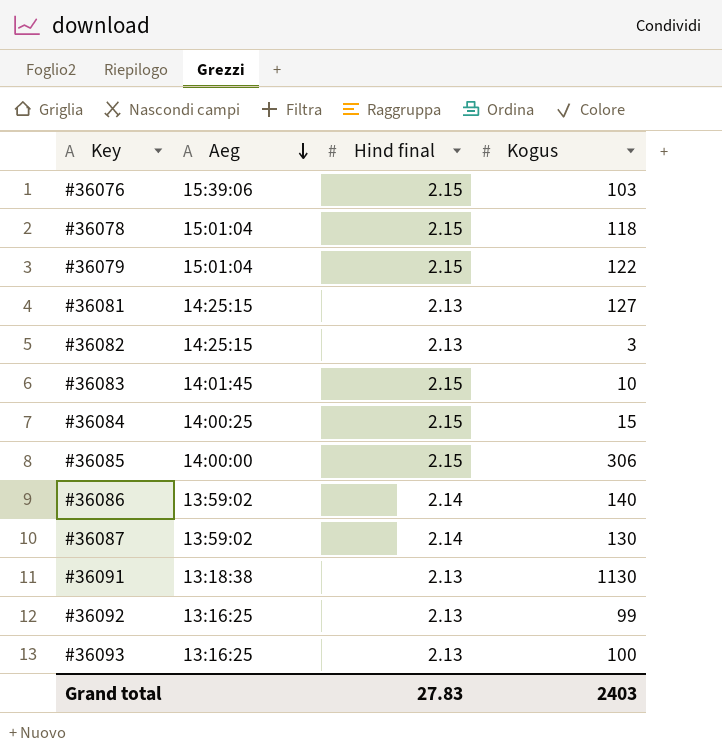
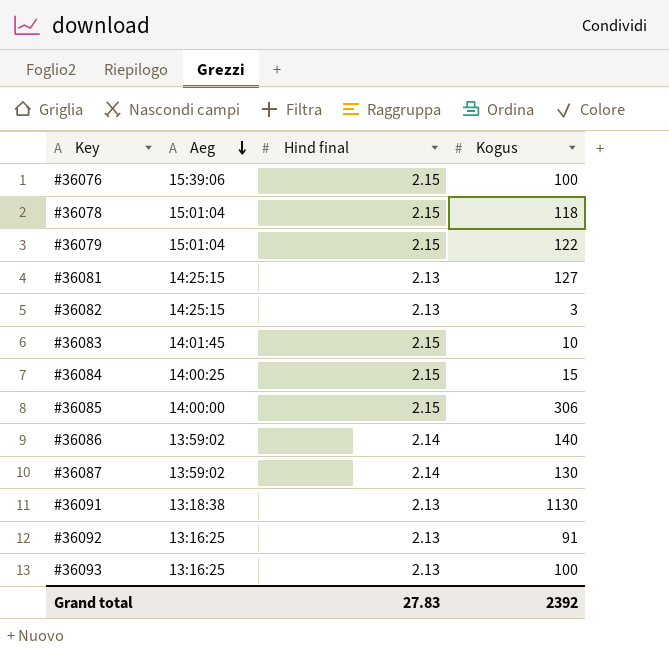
#36076 | Kogus: 103 -> 100
#36092 | Kogus: 99 -> 91
Grand total | Kogus: 2403 -> 2392

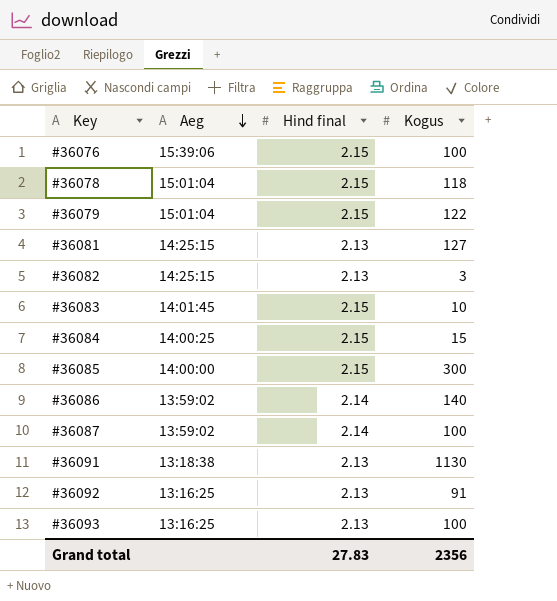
#36085 | Kogus: 306 -> 300
#36087 | Kogus: 130 -> 100
Grand total | Kogus: 2392 -> 2356

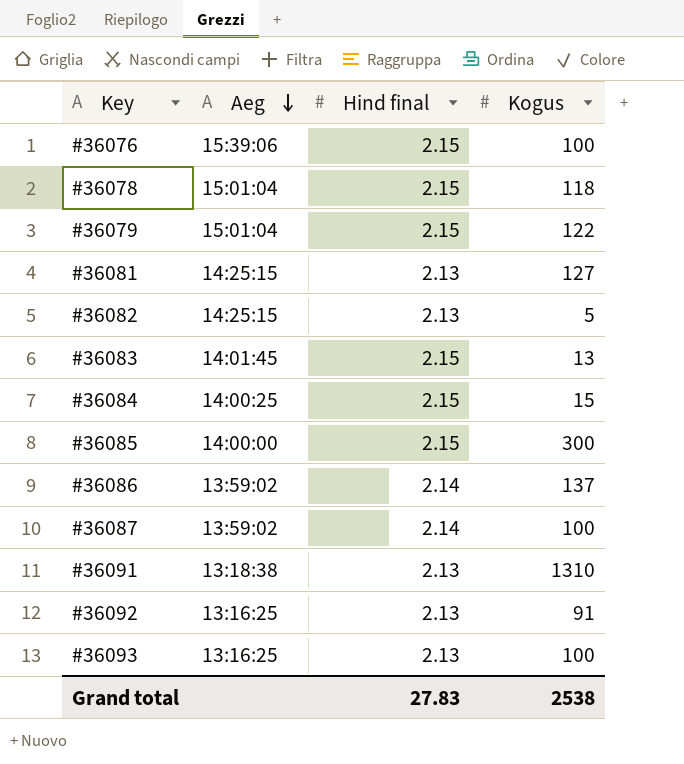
#36082 | Kogus: 3 -> 5
#36083 | Kogus: 10 -> 13
#36086 | Kogus: 140 -> 137
#36091 | Kogus: 1130 -> 1310
Grand total | Kogus: 2356 -> 2538

